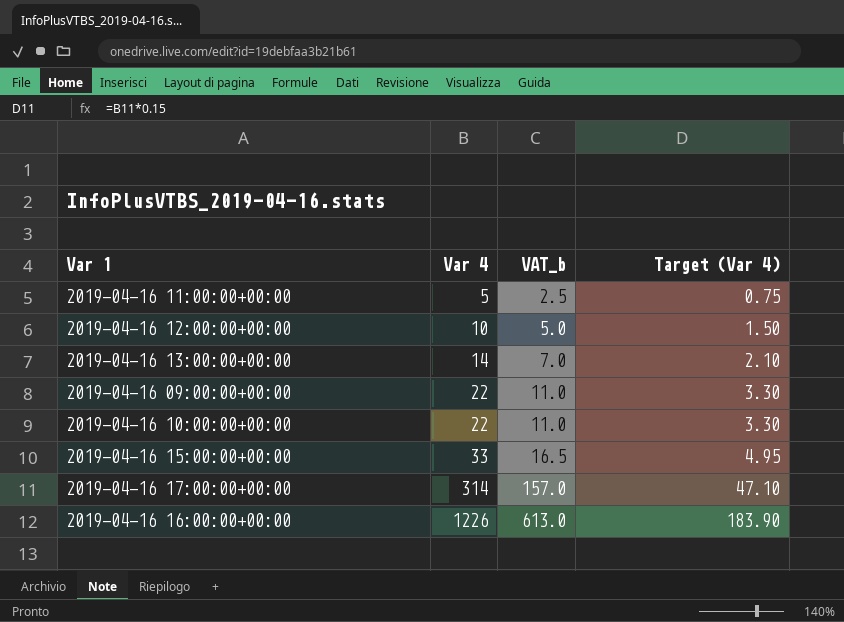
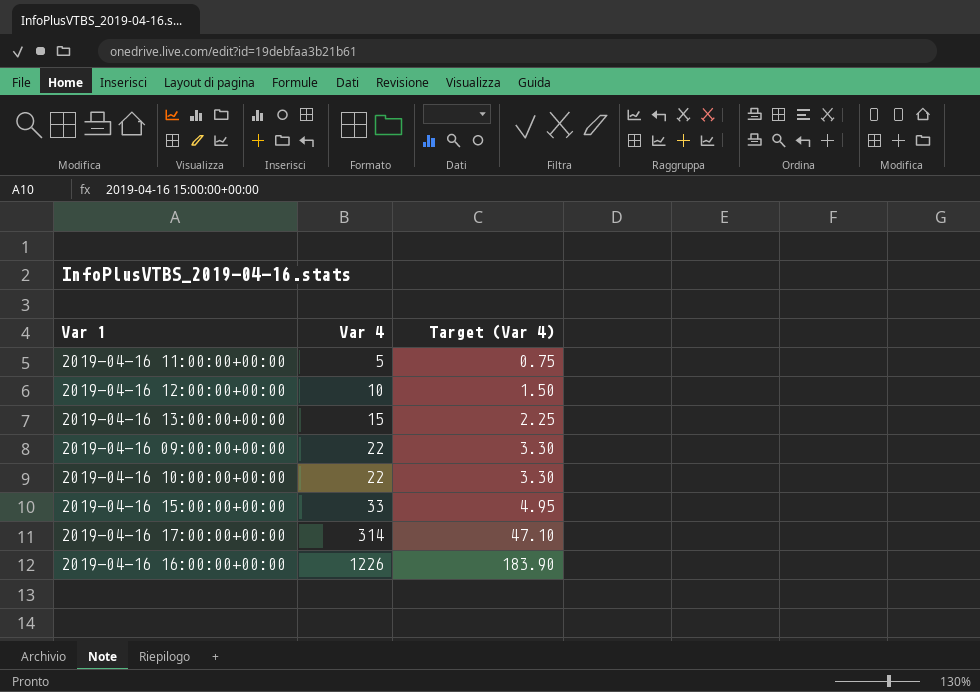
column VAT_b | formula: [Var 4] * 0.5 -> none
2019-04-16 13:00:00+00:00 | Var 4: 14 -> 15
2019-04-16 13:00:00+00:00 | Target (Var 4): 2.10 -> 2.25

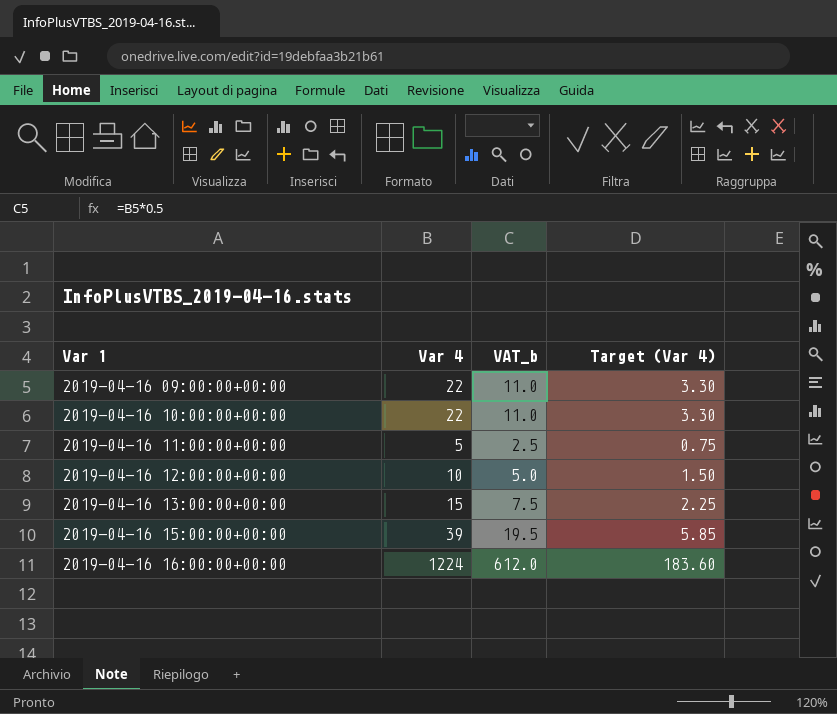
row order: Var 4 ascending -> Var 1 ascending
column VAT_b | formula: none -> [Var 4] * 0.5
row 2019-04-16 17:00:00+00:00: 314 | 47.10 -> none
2019-04-16 15:00:00+00:00 | Var 4: 33 -> 39
2019-04-16 15:00:00+00:00 | Target (Var 4): 4.95 -> 5.85
2019-04-16 16:00:00+00:00 | Var 4: 1226 -> 1224
2019-04-16 16:00:00+00:00 | Target (Var 4): 183.90 -> 183.60

